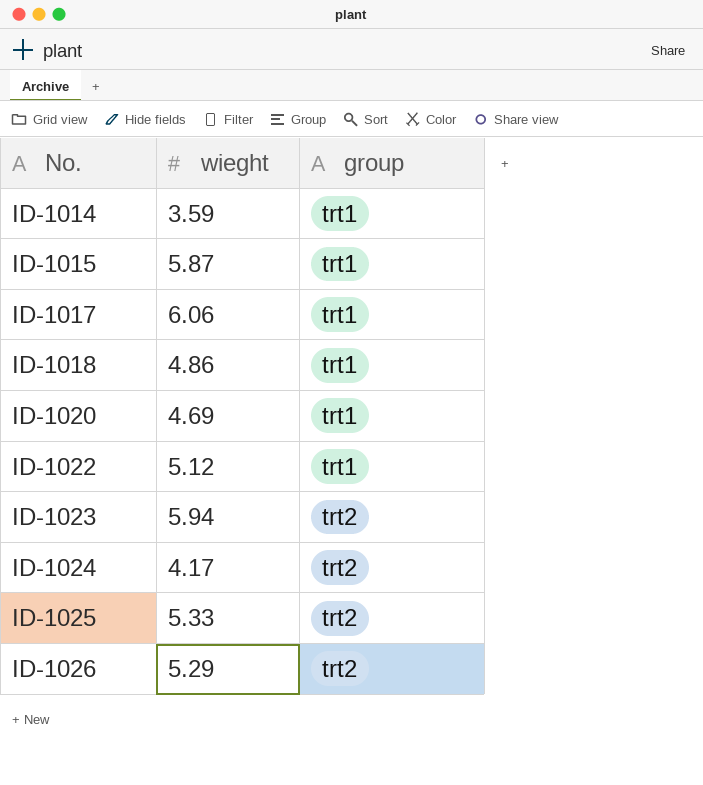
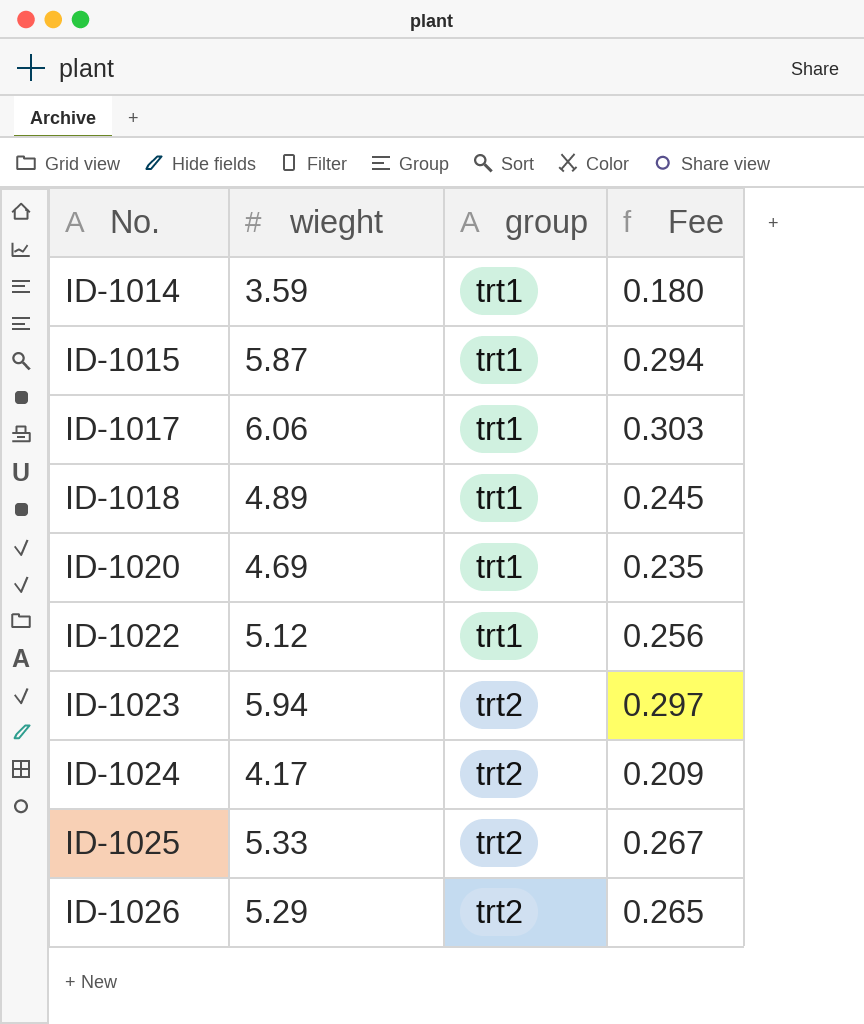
column Fee | formula: none -> [wieght] * 0.05
ID-1018 | wieght: 4.86 -> 4.89

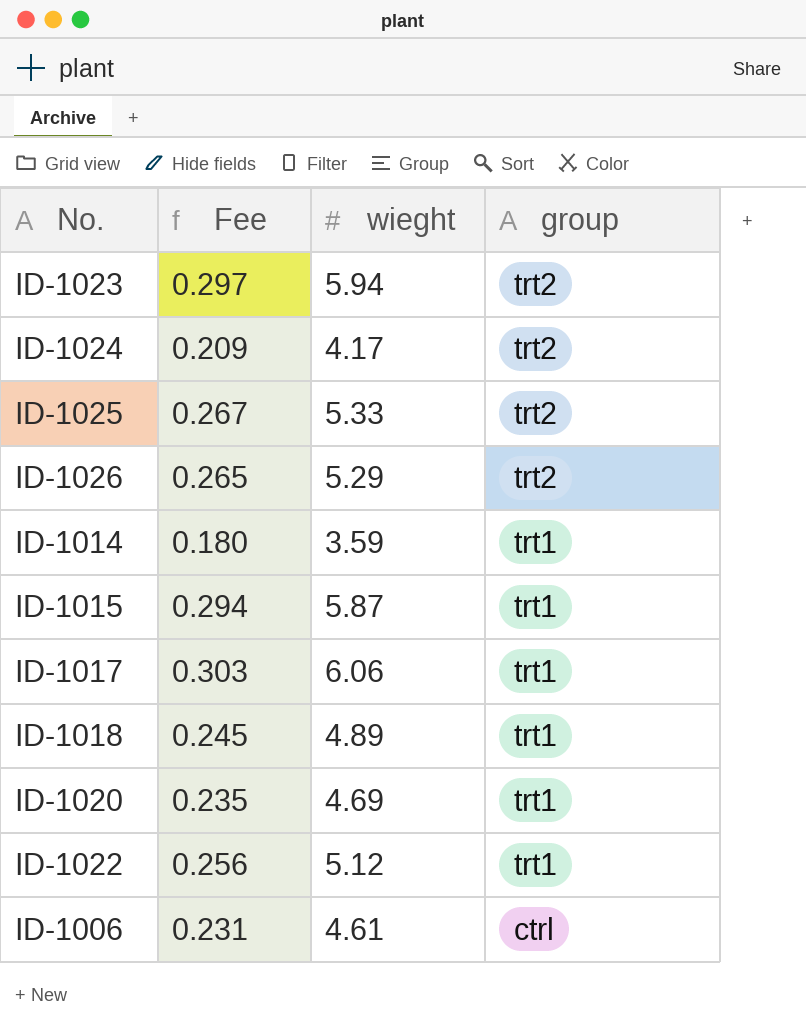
row order: No. ascending -> group descending
column Fee | position: 4 -> 2
row ID-1006: none -> 0.231 | 4.61 | ctrl

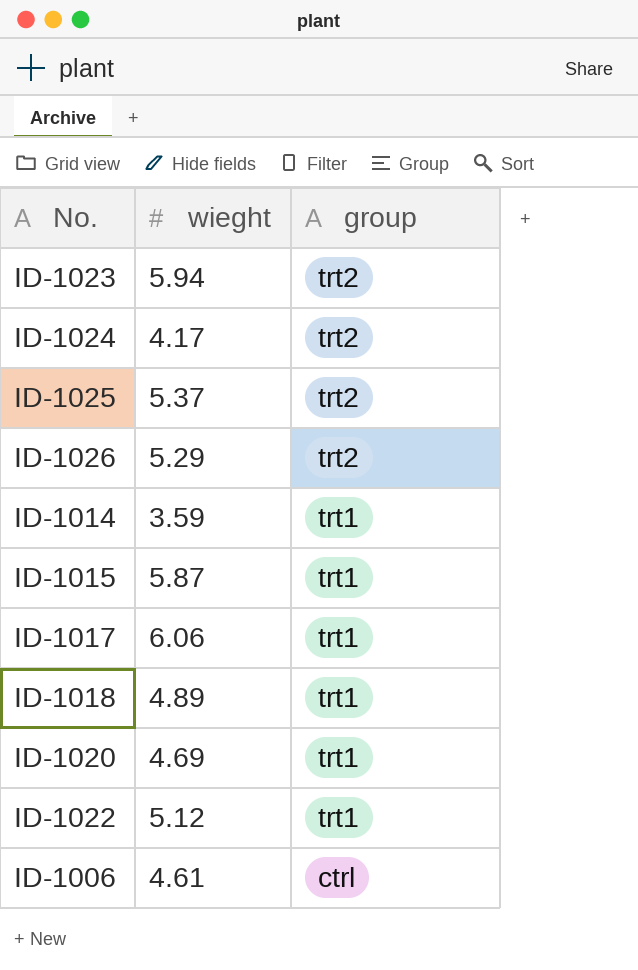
column Fee | formula: [wieght] * 0.05 -> none
ID-1025 | wieght: 5.33 -> 5.37

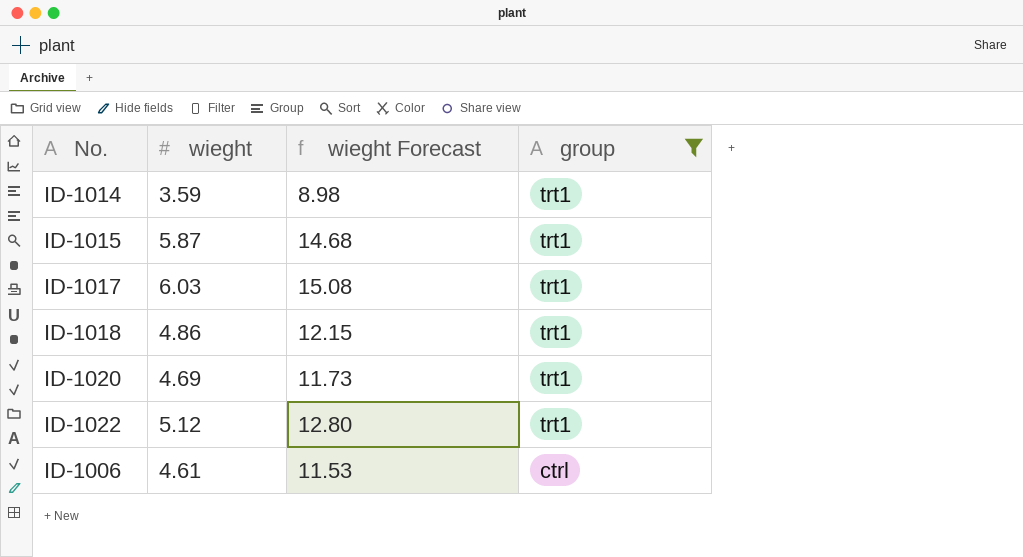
filter: none -> group != trt2
column wieght Forecast | formula: none -> [wieght] * 2.5
ID-1017 | wieght: 6.06 -> 6.03
ID-1018 | wieght: 4.89 -> 4.86

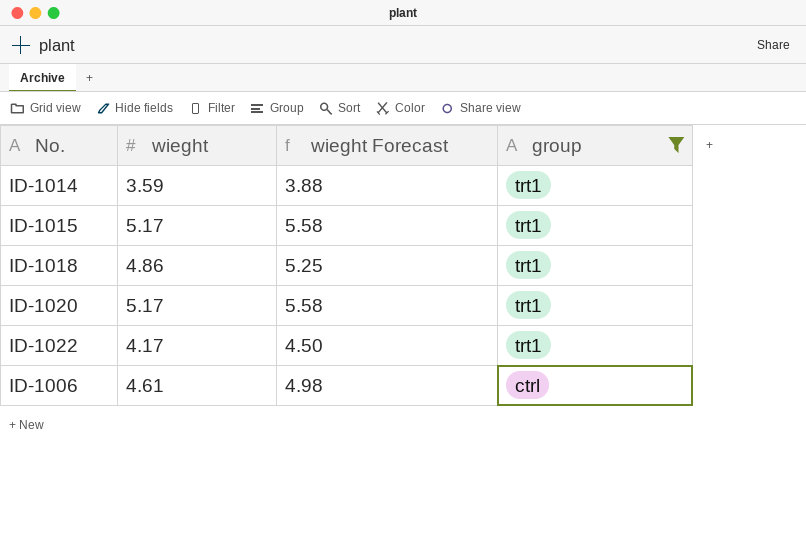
column wieght Forecast | formula: [wieght] * 2.5 -> [wieght] * 1.08
row ID-1017: 6.03 | 15.08 | trt1 -> none
ID-1015 | wieght: 5.87 -> 5.17
ID-1020 | wieght: 4.69 -> 5.17
ID-1022 | wieght: 5.12 -> 4.17

